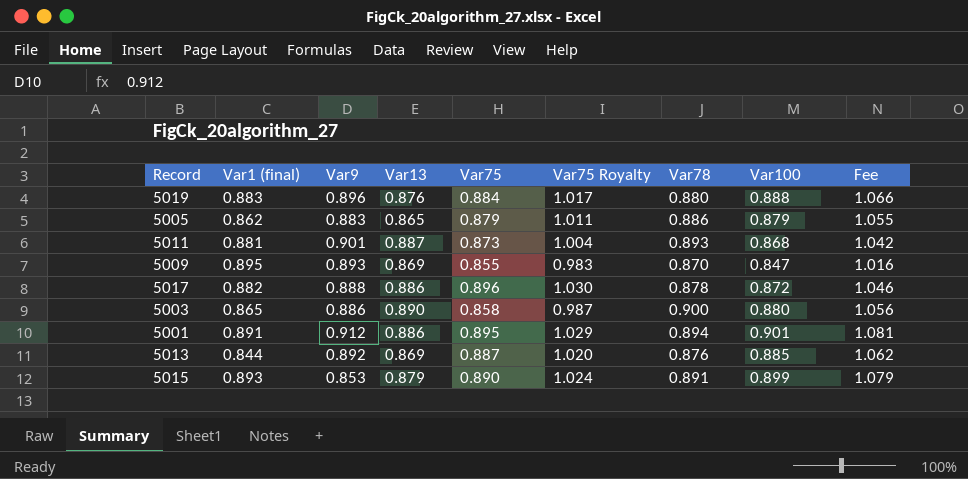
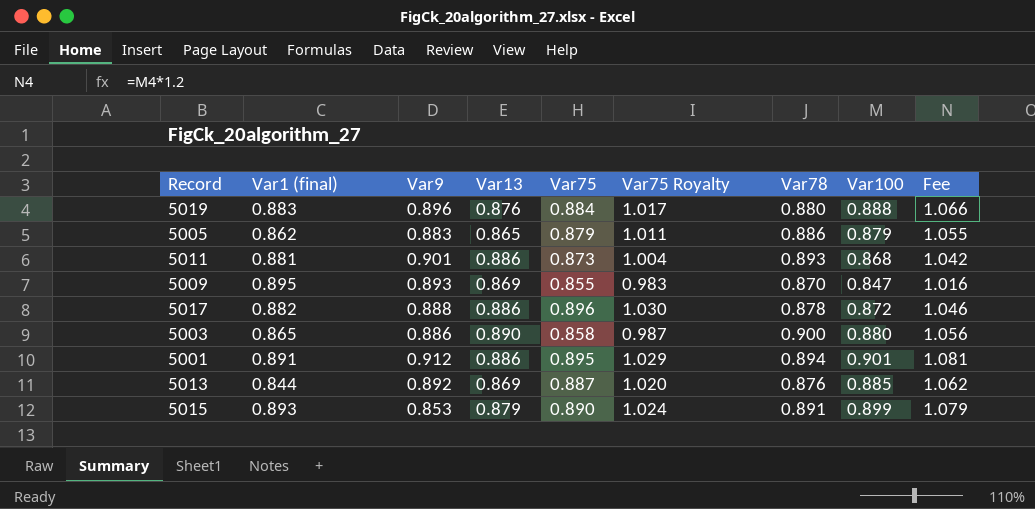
5011 | Var13: 0.887 -> 0.886

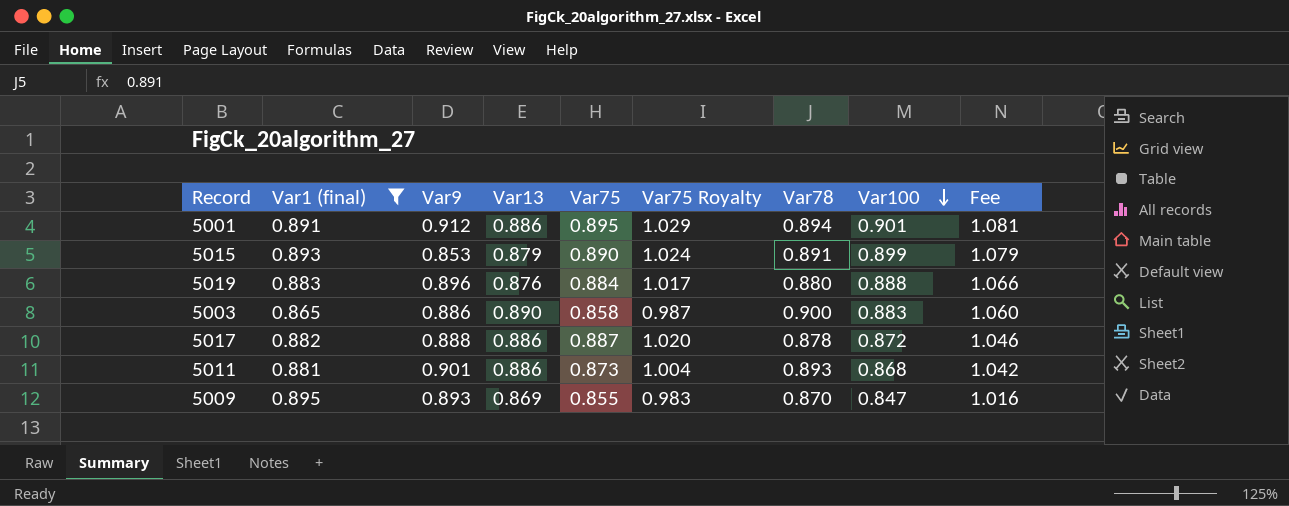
filter: none -> Var1 (final) >= 0.865
row order: none -> Var100 descending
5003 | Var100: 0.880 -> 0.883
5003 | Fee: 1.056 -> 1.060
5017 | Var75: 0.896 -> 0.887
5017 | Var75 Royalty: 1.030 -> 1.020

